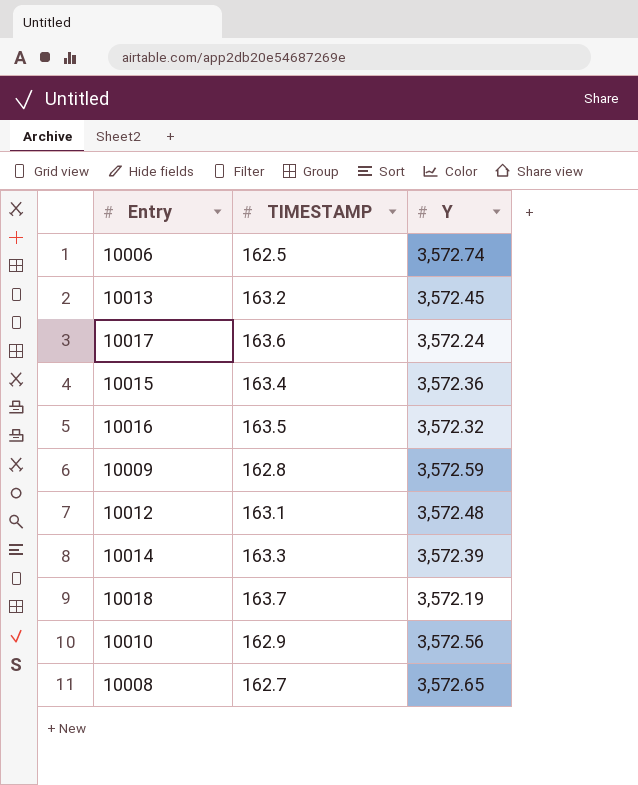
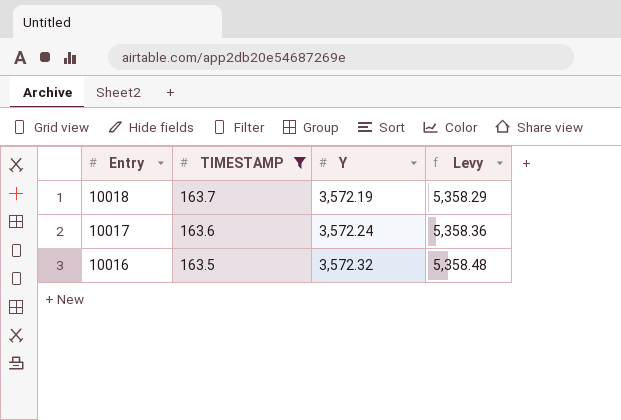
filter: none -> TIMESTAMP >= 163.5
row order: none -> Entry descending
column Levy | formula: none -> [Y] * 1.5

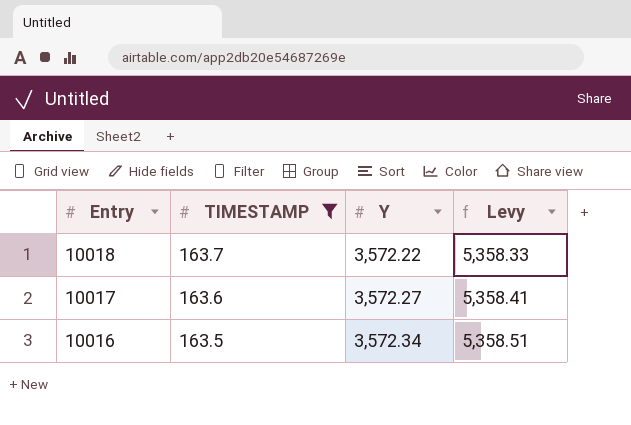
10018 | Y: 3,572.19 -> 3,572.22
10018 | Levy: 5,358.29 -> 5,358.33
10017 | Y: 3,572.24 -> 3,572.27
10017 | Levy: 5,358.36 -> 5,358.41
10016 | Y: 3,572.32 -> 3,572.34
10016 | Levy: 5,358.48 -> 5,358.51

